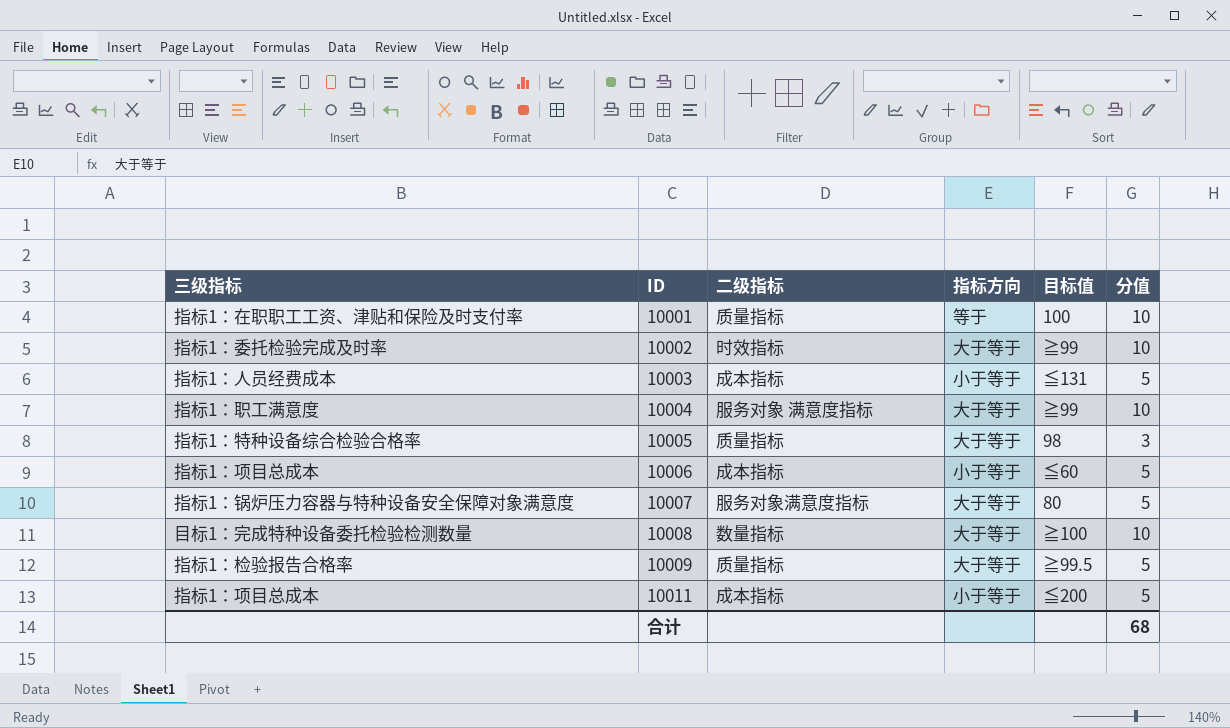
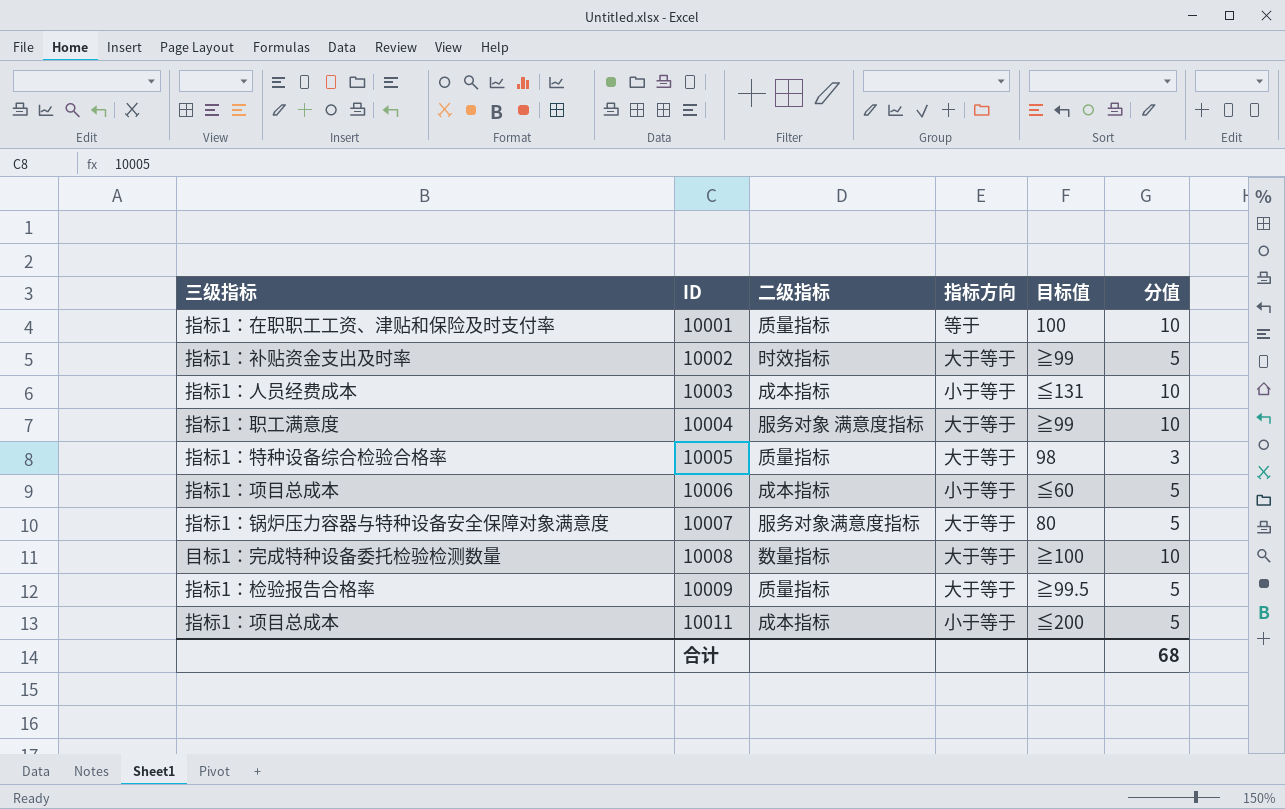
10002 | 三级指标: 指标1：委托检验完成及时率 -> 指标1：补贴资金支出及时率
10002 | 分值: 10 -> 5
10003 | 分值: 5 -> 10

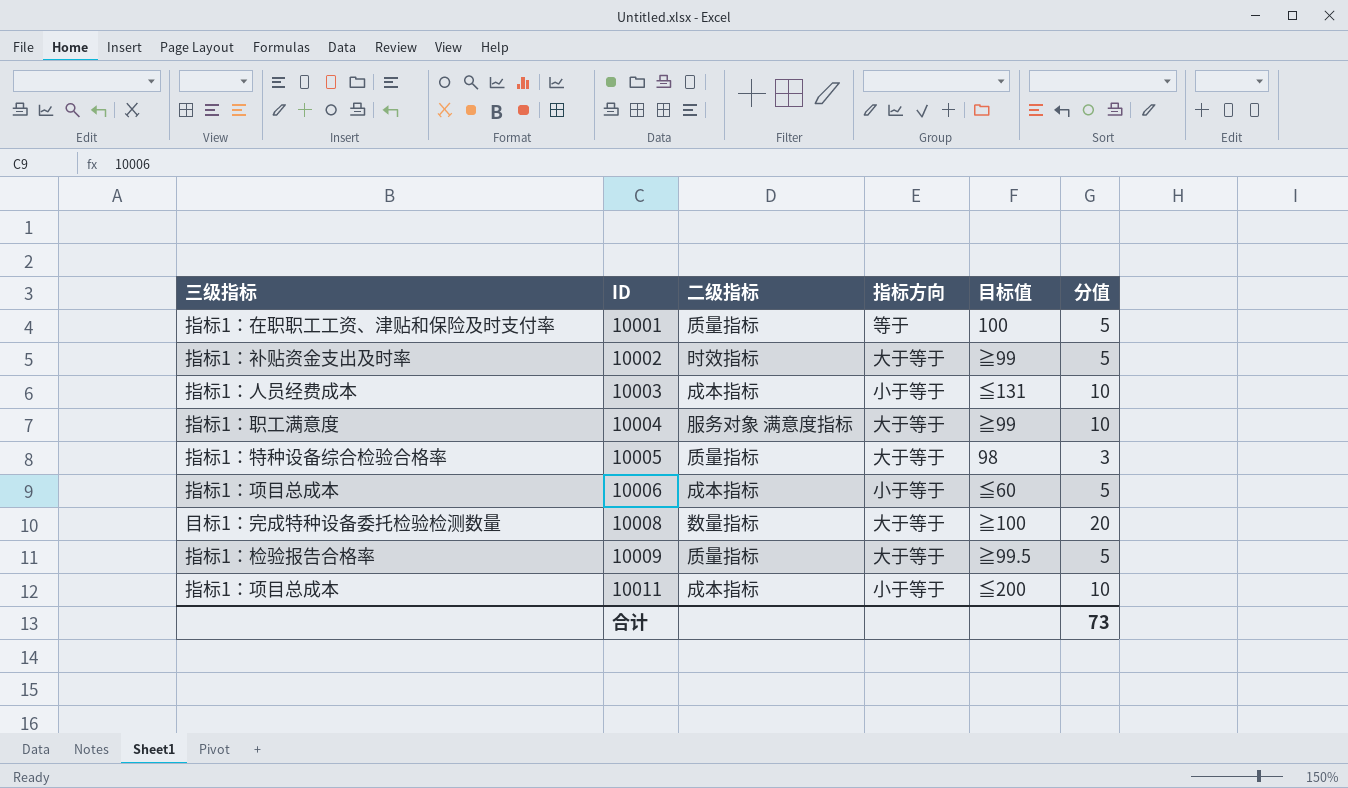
row 10007: 指标1：锅炉压力容器与特种设备安全保障对象满意度 | 服务对象满意度指标 | 大于等于 | 80 | 5 -> none
10001 | 分值: 10 -> 5
10008 | 分值: 10 -> 20
10011 | 分值: 5 -> 10
合计 | 分值: 68 -> 73

